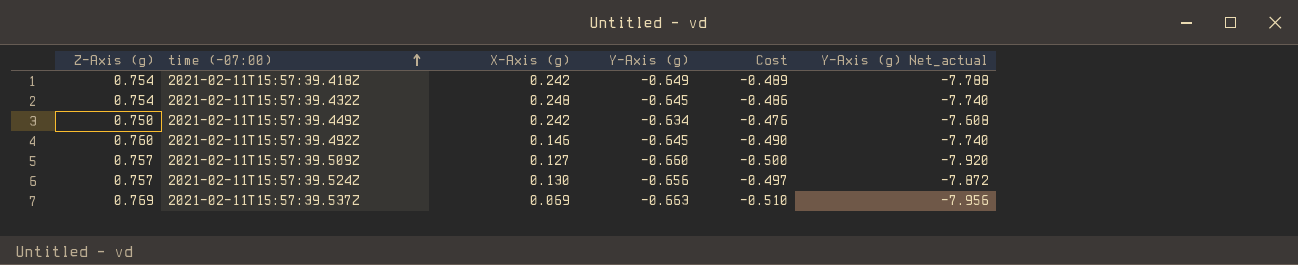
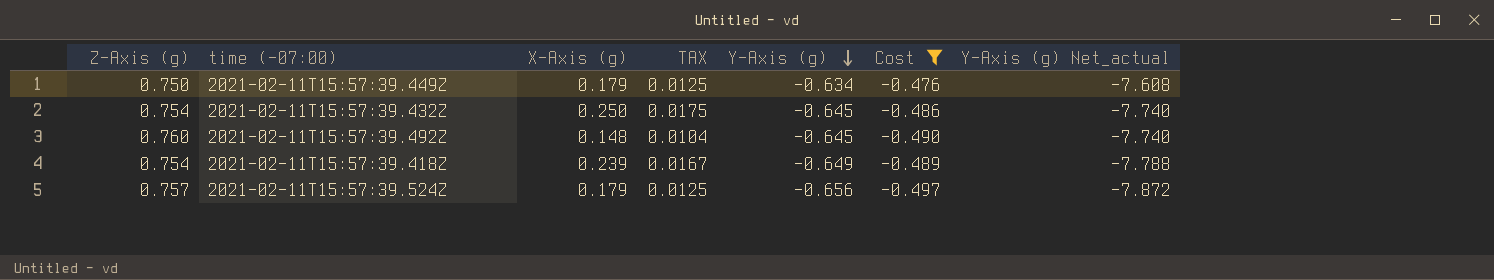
filter: none -> Cost >= -0.497
row order: time (-07:00) ascending -> Y-Axis (g) descending
column TAX | formula: none -> [X-Axis (g)] * 0.07
2021-02-11T15:57:39.449Z | X-Axis (g): 0.242 -> 0.179
2021-02-11T15:57:39.432Z | X-Axis (g): 0.248 -> 0.250
2021-02-11T15:57:39.492Z | X-Axis (g): 0.146 -> 0.148
2021-02-11T15:57:39.418Z | X-Axis (g): 0.242 -> 0.239
2021-02-11T15:57:39.524Z | X-Axis (g): 0.130 -> 0.179

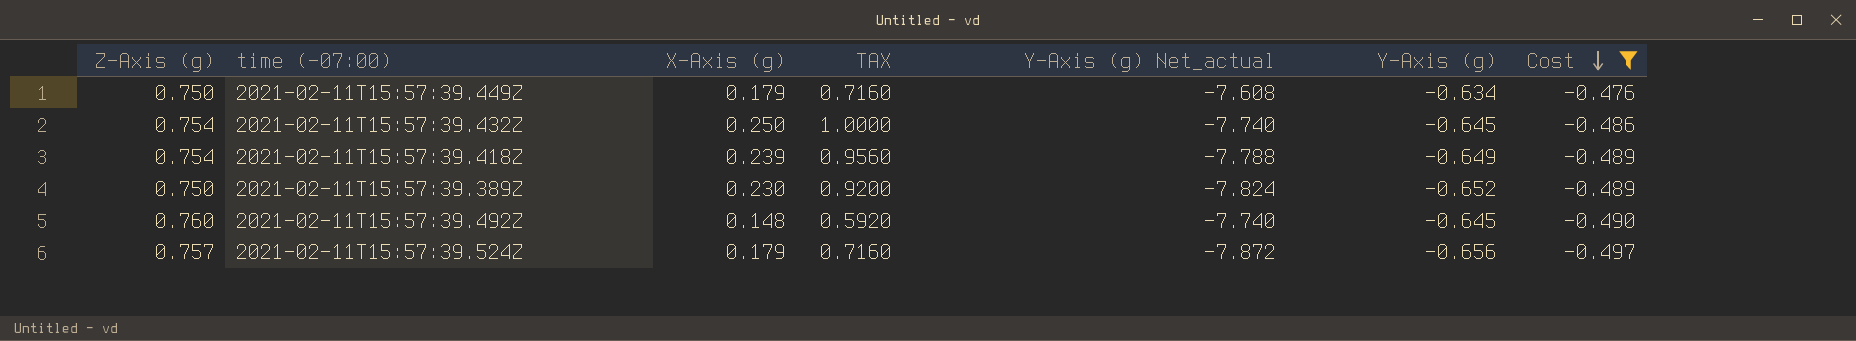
row order: Y-Axis (g) descending -> Cost descending
column TAX | formula: [X-Axis (g)] * 0.07 -> [X-Axis (g)] * 4
column Y-Axis (g) Net_actual | position: 7 -> 5
row 2021-02-11T15:57:39.389Z: none -> 0.750 | 0.230 | 0.9200 | -7.824 | -0.652 | -0.489

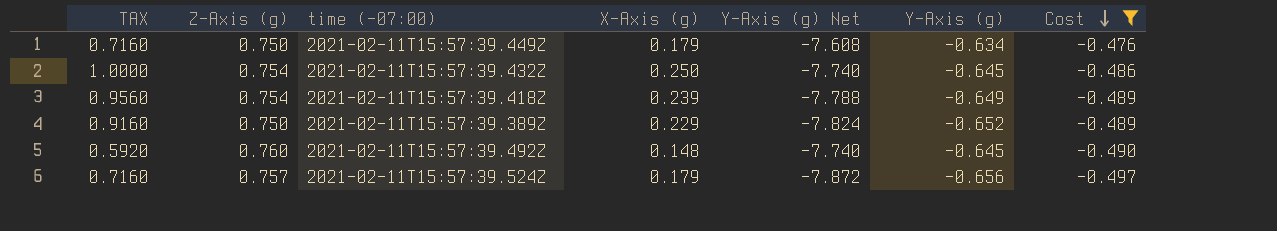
column TAX | position: 4 -> 1
column name: Y-Axis (g) Net_actual -> Y-Axis (g) Net
2021-02-11T15:57:39.389Z | TAX: 0.9200 -> 0.9160
2021-02-11T15:57:39.389Z | X-Axis (g): 0.230 -> 0.229

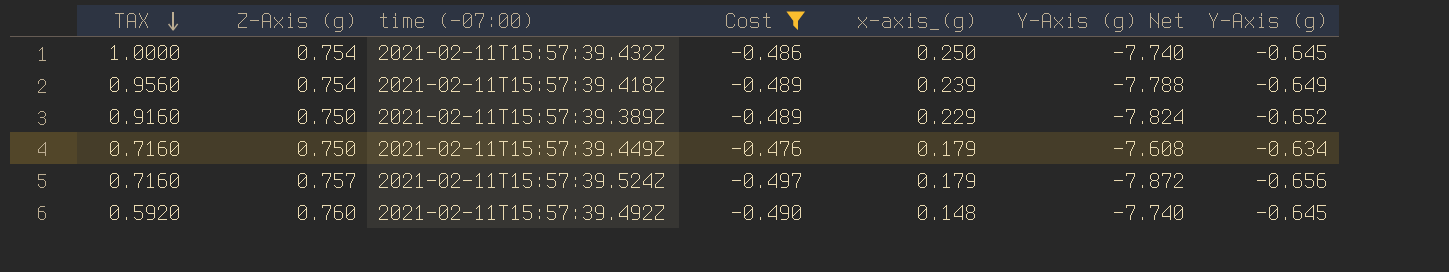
row order: Cost descending -> TAX descending
column Cost | position: 7 -> 4
column name: X-Axis (g) -> x-axis_(g)

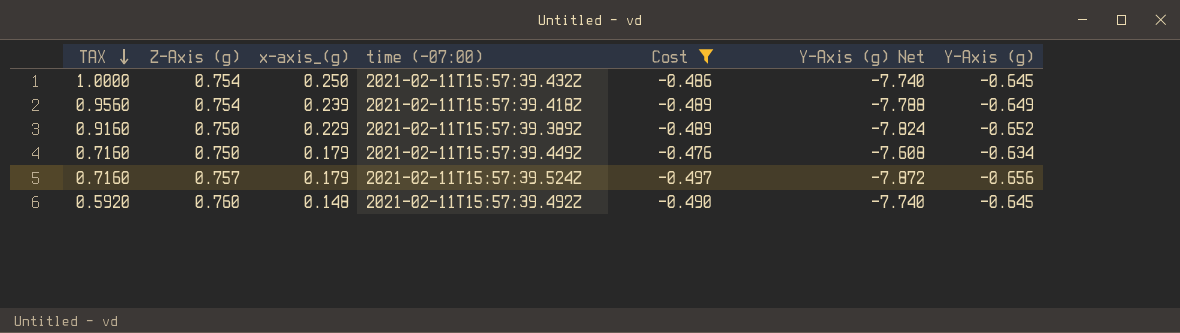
column x-axis_(g) | position: 5 -> 3

